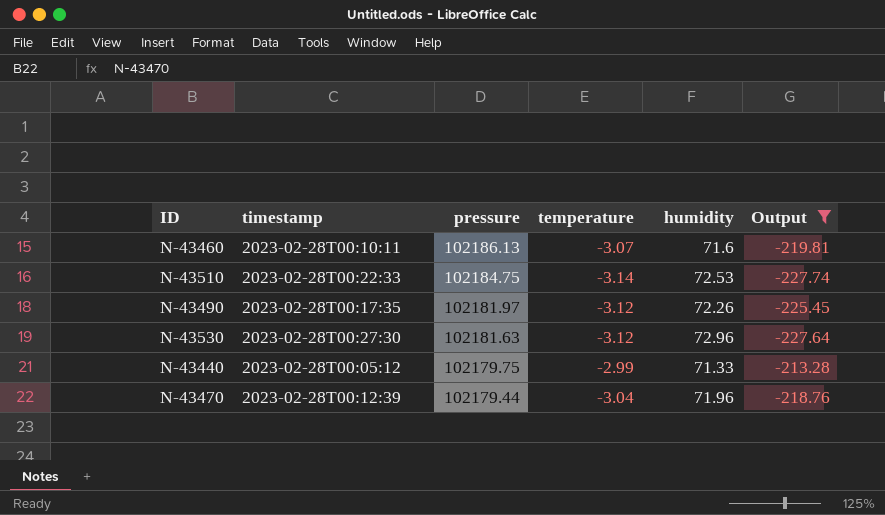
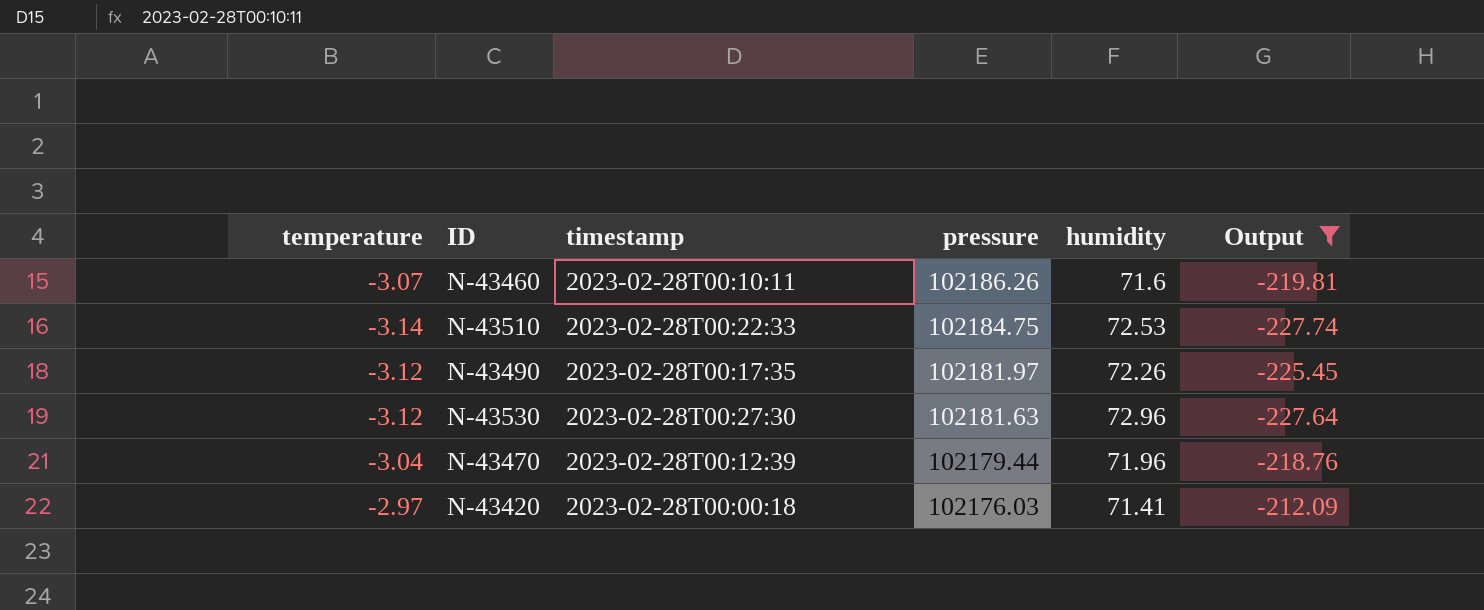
column temperature | position: 4 -> 1
row N-43440: 2023-02-28T00:05:12 | 102179.75 | -2.99 | 71.33 | -213.28 -> none
N-43460 | pressure: 102186.13 -> 102186.26
row N-43420: none -> -2.97 | 2023-02-28T00:00:18 | 102176.03 | 71.41 | -212.09

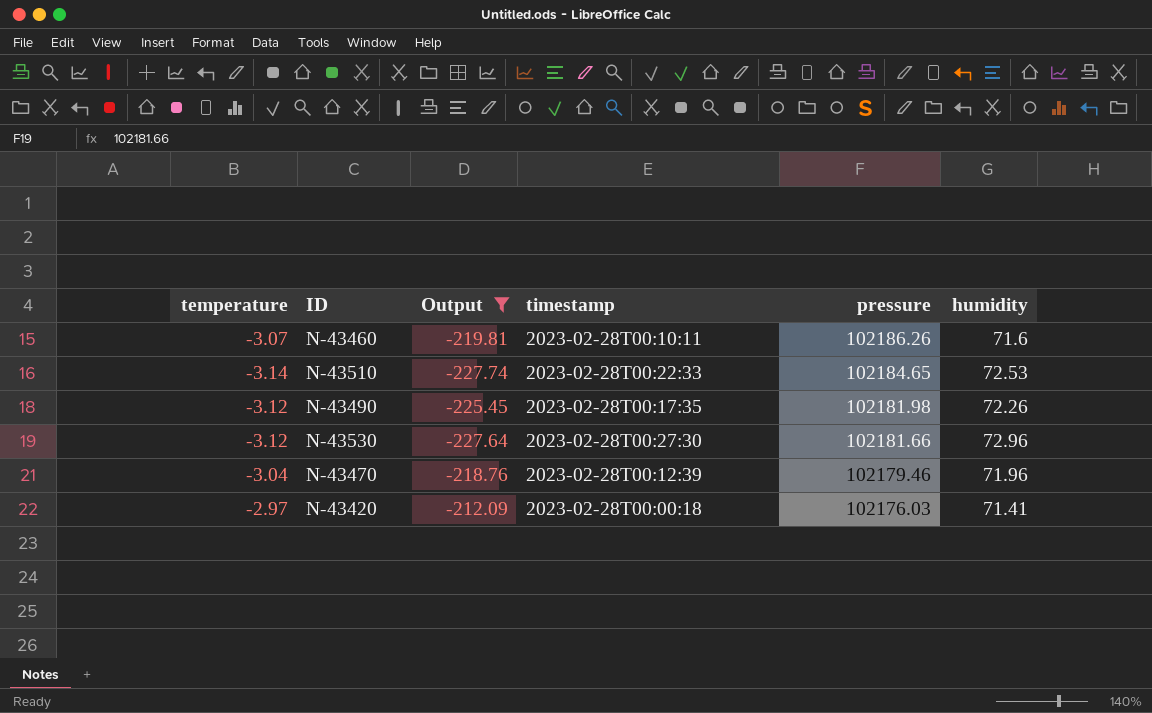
column Output | position: 6 -> 3
N-43510 | pressure: 102184.75 -> 102184.65
N-43490 | pressure: 102181.97 -> 102181.98
N-43530 | pressure: 102181.63 -> 102181.66
N-43470 | pressure: 102179.44 -> 102179.46

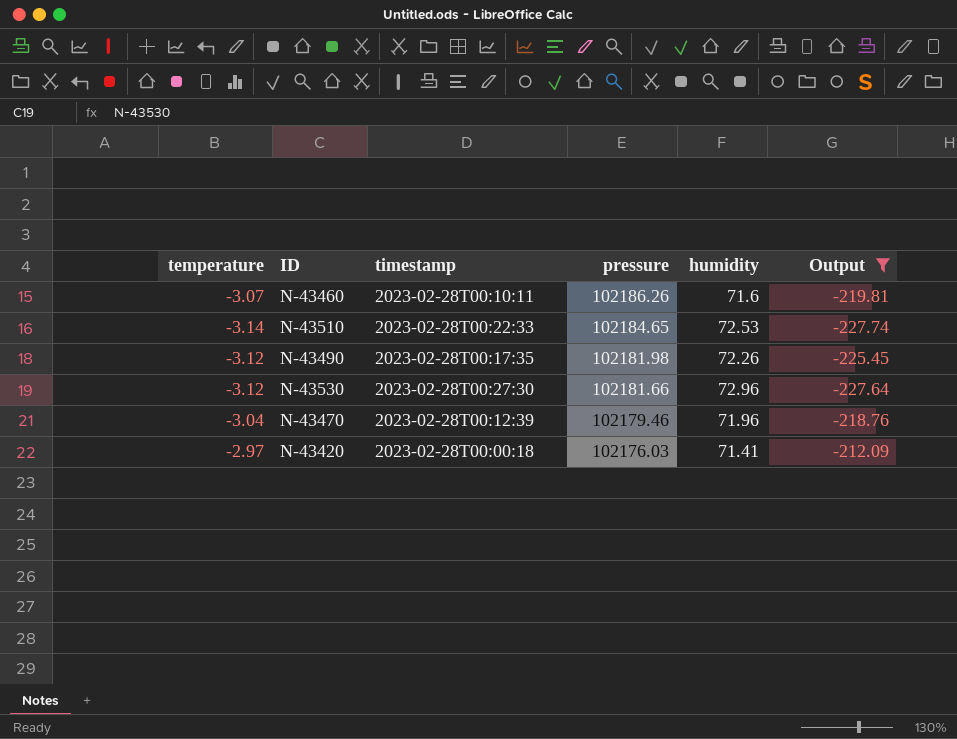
column Output | position: 3 -> 6

